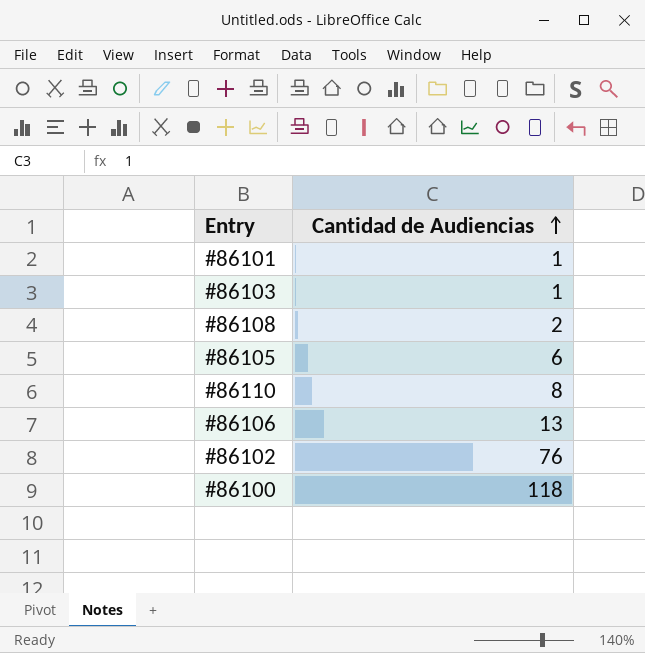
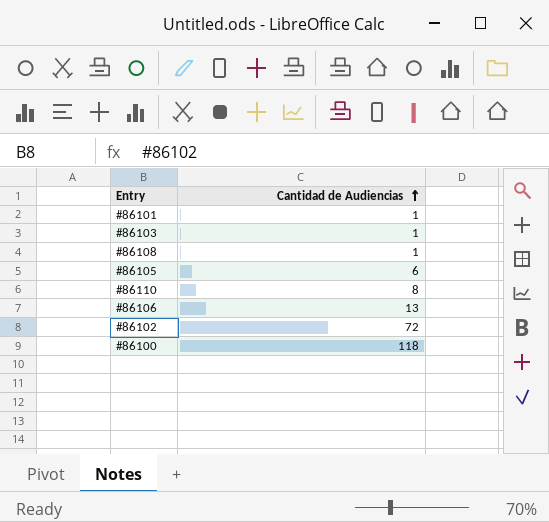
#86108 | Cantidad de Audiencias: 2 -> 1
#86102 | Cantidad de Audiencias: 76 -> 72

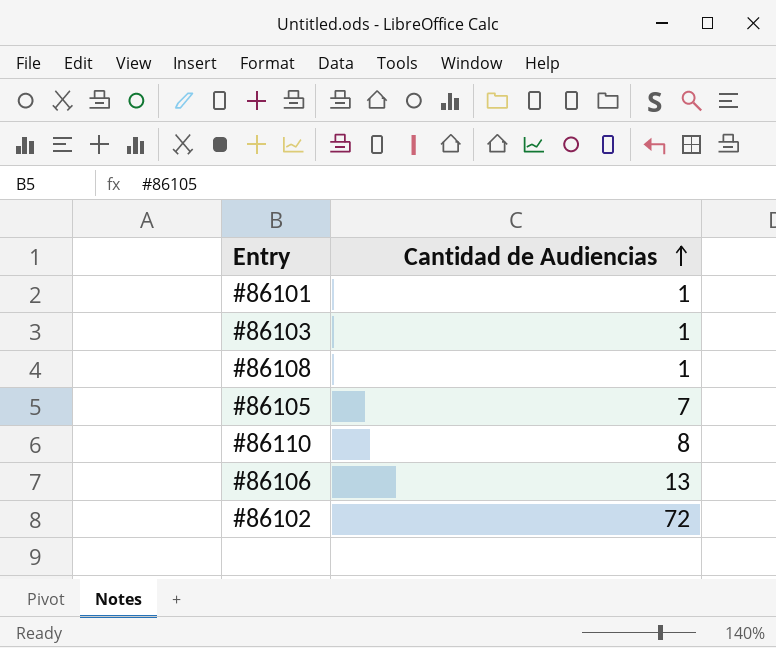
row #86100: 118 -> none
#86105 | Cantidad de Audiencias: 6 -> 7

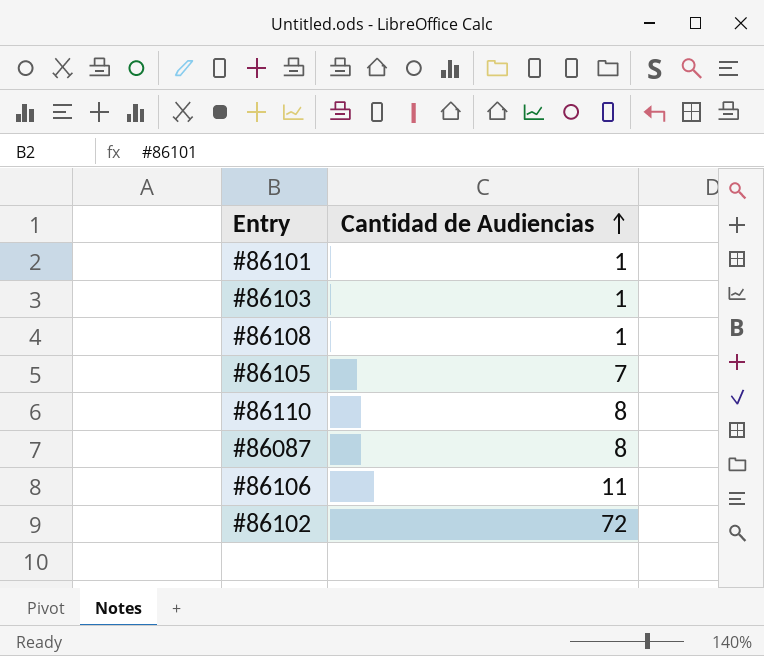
row #86087: none -> 8
#86106 | Cantidad de Audiencias: 13 -> 11

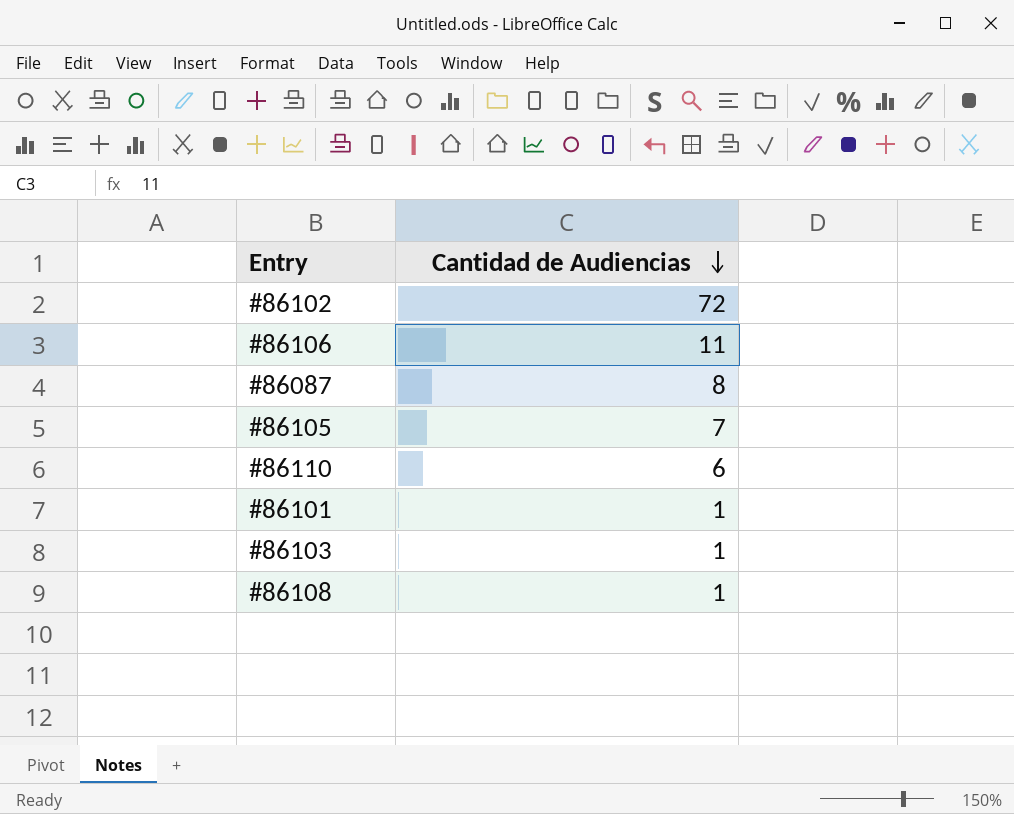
row order: Cantidad de Audiencias ascending -> Cantidad de Audiencias descending
#86110 | Cantidad de Audiencias: 8 -> 6

